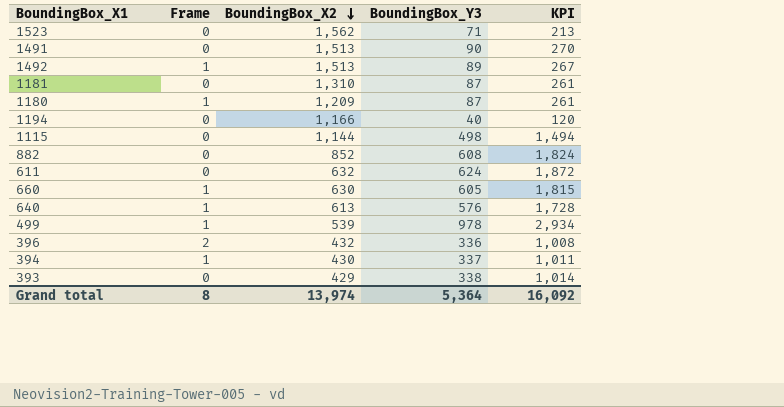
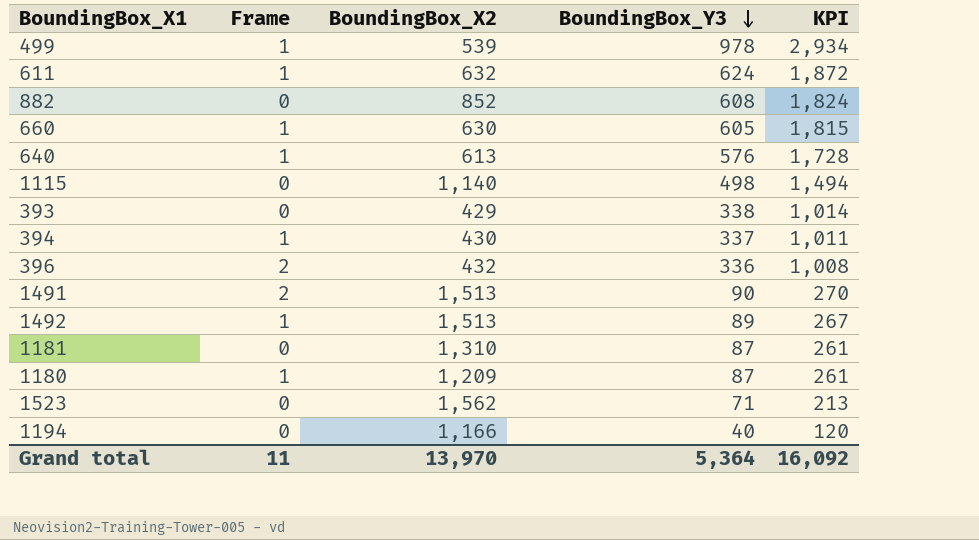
row order: BoundingBox_X2 descending -> BoundingBox_Y3 descending
611 | Frame: 0 -> 1
1115 | BoundingBox_X2: 1,144 -> 1,140
1491 | Frame: 0 -> 2
Grand total | Frame: 8 -> 11
Grand total | BoundingBox_X2: 13,974 -> 13,970

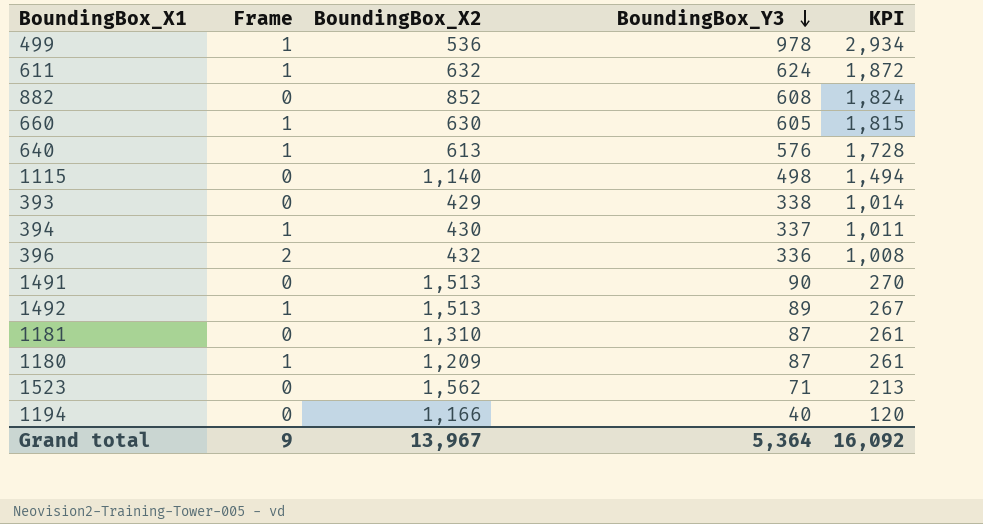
499 | BoundingBox_X2: 539 -> 536
1491 | Frame: 2 -> 0
Grand total | Frame: 11 -> 9
Grand total | BoundingBox_X2: 13,970 -> 13,967

